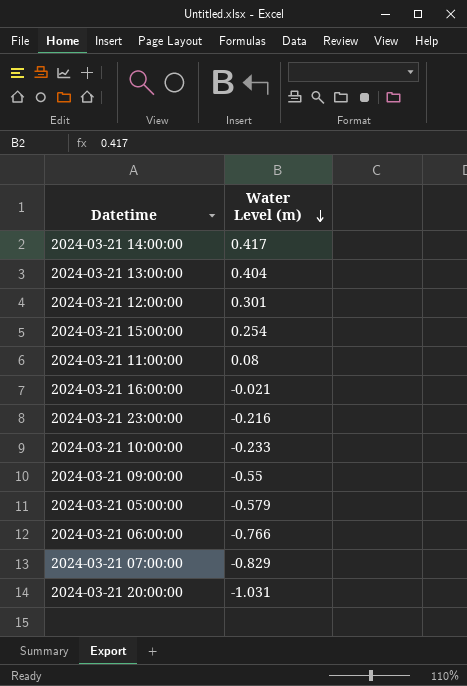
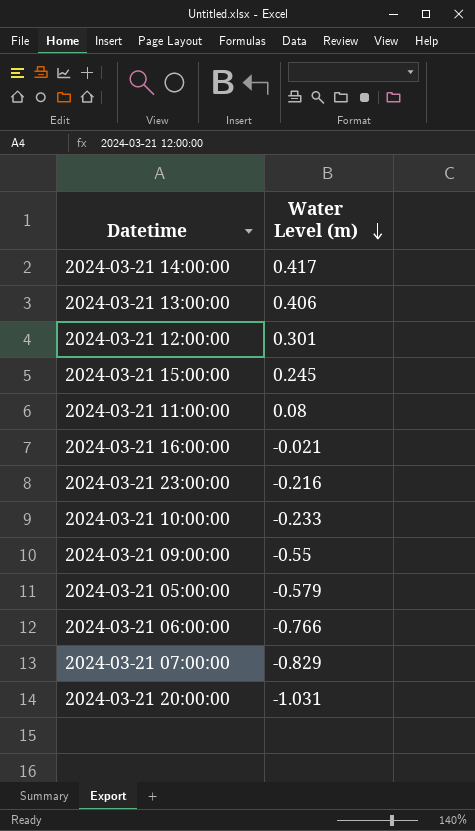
2024-03-21 13:00:00 | Water Level (m): 0.404 -> 0.406
2024-03-21 15:00:00 | Water Level (m): 0.254 -> 0.245

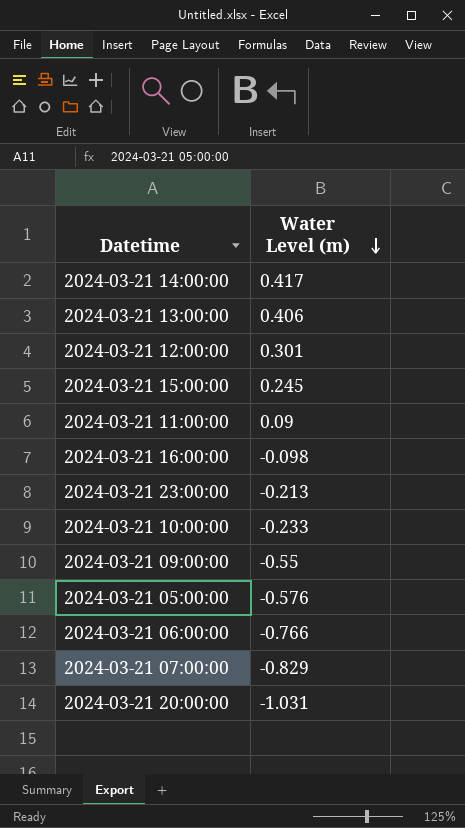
2024-03-21 11:00:00 | Water Level (m): 0.08 -> 0.09
2024-03-21 16:00:00 | Water Level (m): -0.021 -> -0.098
2024-03-21 23:00:00 | Water Level (m): -0.216 -> -0.213
2024-03-21 05:00:00 | Water Level (m): -0.579 -> -0.576

